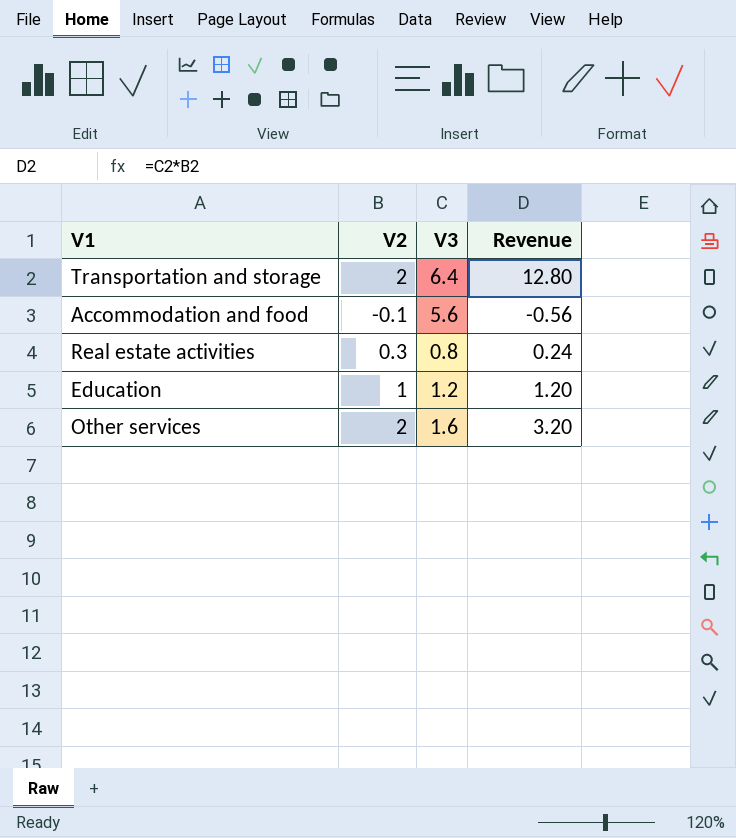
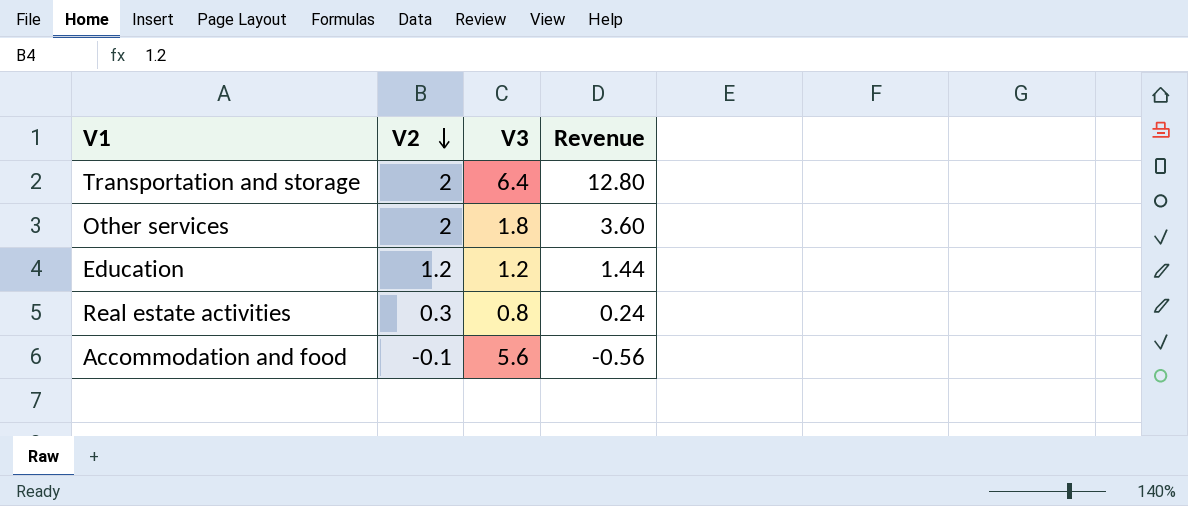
row order: none -> V2 descending
Other services | V3: 1.6 -> 1.8
Other services | Revenue: 3.20 -> 3.60
Education | V2: 1 -> 1.2
Education | Revenue: 1.20 -> 1.44

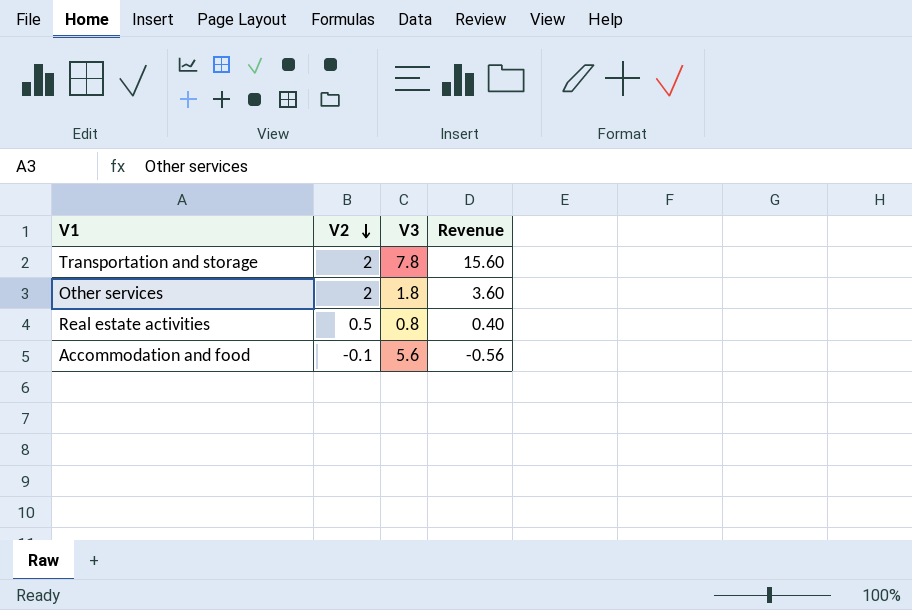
row Education: 1.2 | 1.2 | 1.44 -> none
Transportation and storage | V3: 6.4 -> 7.8
Transportation and storage | Revenue: 12.80 -> 15.60
Real estate activities | V2: 0.3 -> 0.5
Real estate activities | Revenue: 0.24 -> 0.40

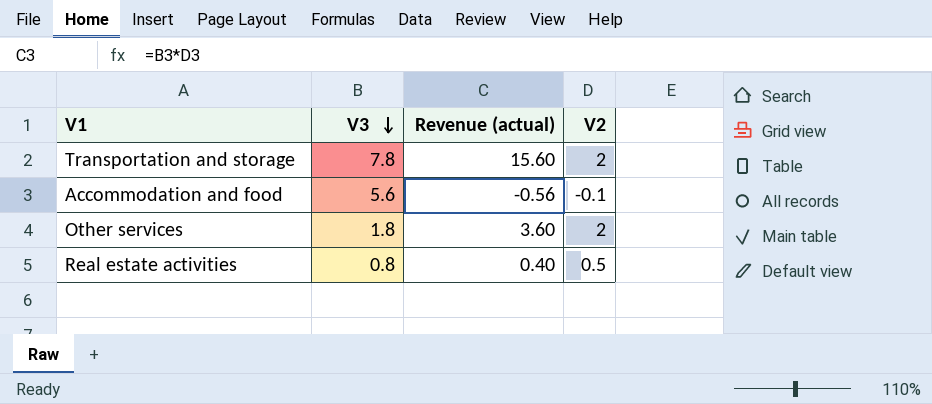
row order: V2 descending -> V3 descending
column name: Revenue -> Revenue (actual)
column V2 | position: 2 -> 4

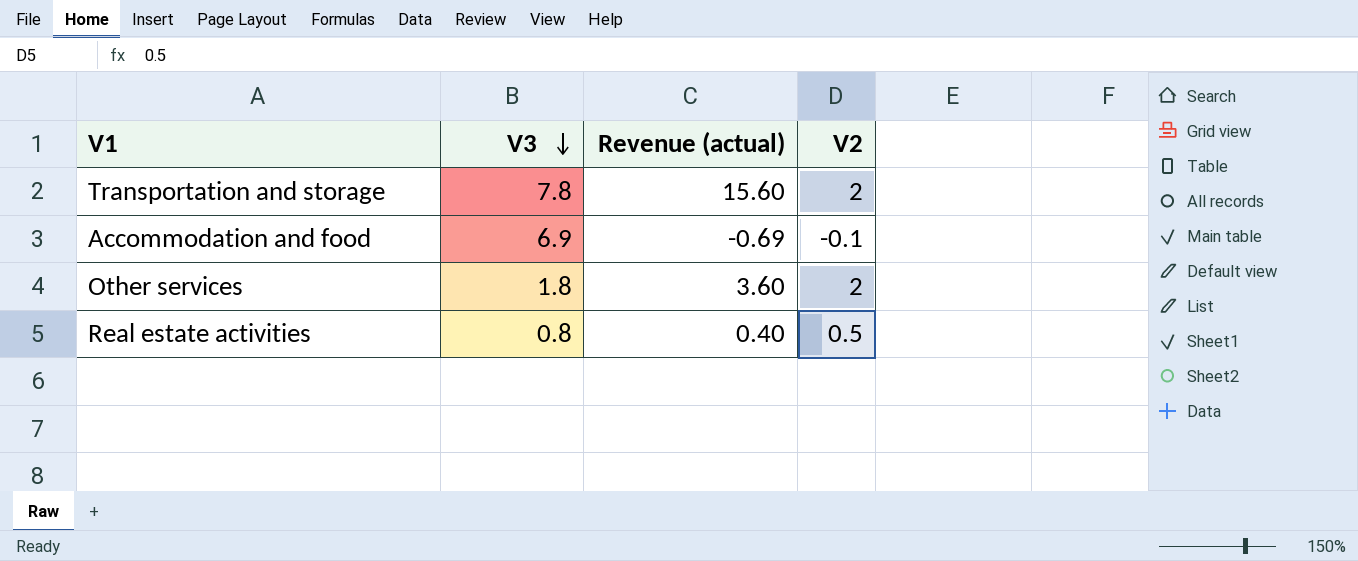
Accommodation and food | V3: 5.6 -> 6.9
Accommodation and food | Revenue (actual): -0.56 -> -0.69

